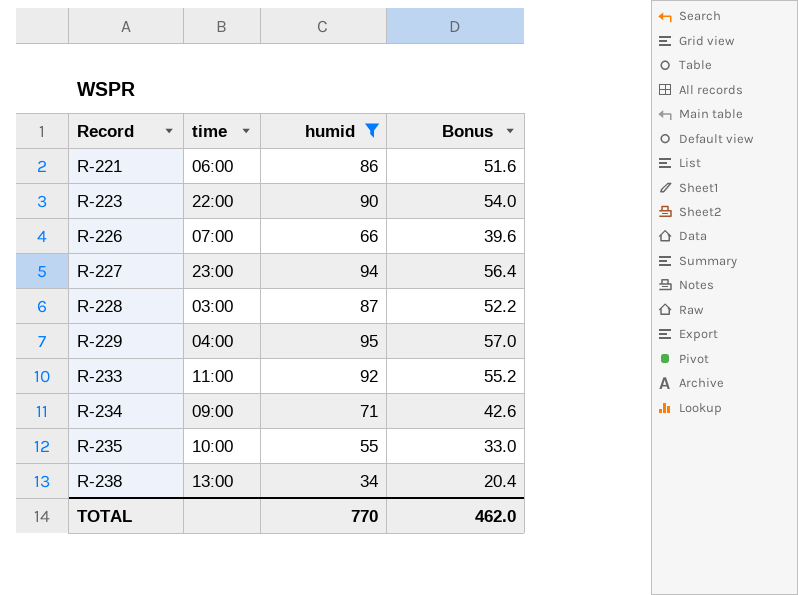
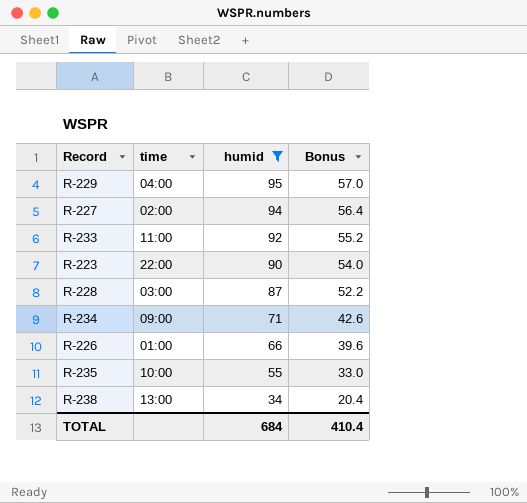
row order: Record ascending -> humid descending
row R-221: 06:00 | 86 | 51.6 -> none
R-227 | time: 23:00 -> 02:00
R-226 | time: 07:00 -> 01:00
TOTAL | humid: 770 -> 684
TOTAL | Bonus: 462.0 -> 410.4

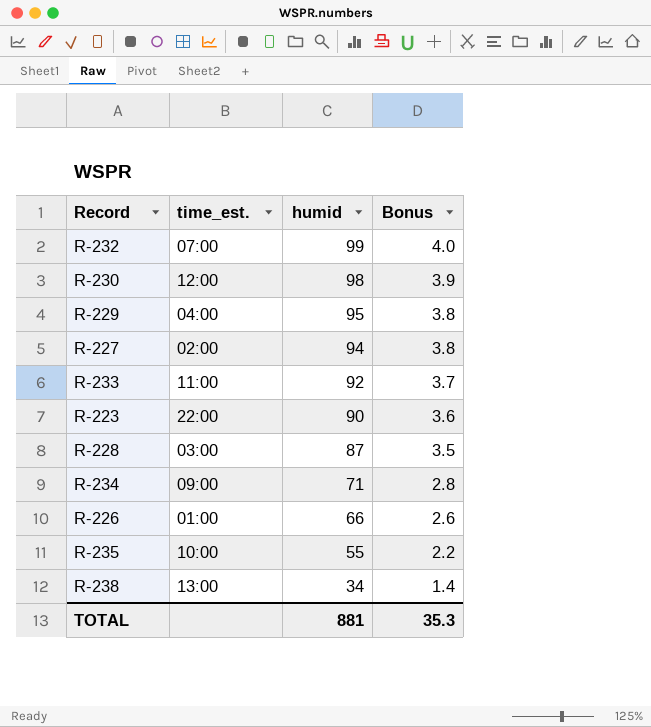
filter: humid <= 95 -> none
column name: time -> time_est.
column Bonus | formula: [humid] * 0.6 -> [humid] * 0.04
TOTAL | humid: 684 -> 881
TOTAL | Bonus: 410.4 -> 35.3

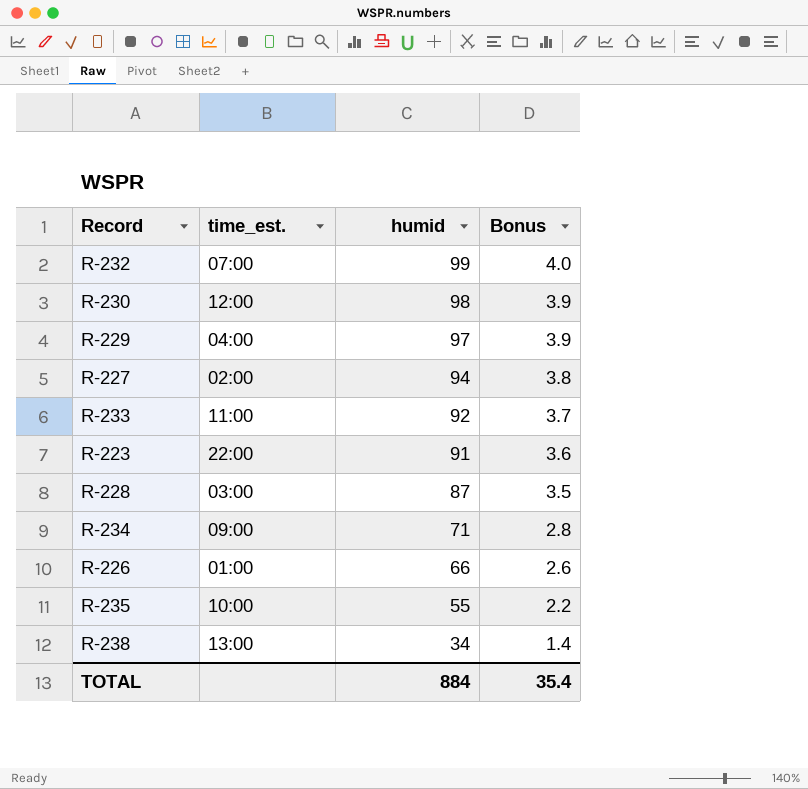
R-229 | humid: 95 -> 97
R-229 | Bonus: 3.8 -> 3.9
R-223 | humid: 90 -> 91
TOTAL | humid: 881 -> 884
TOTAL | Bonus: 35.3 -> 35.4

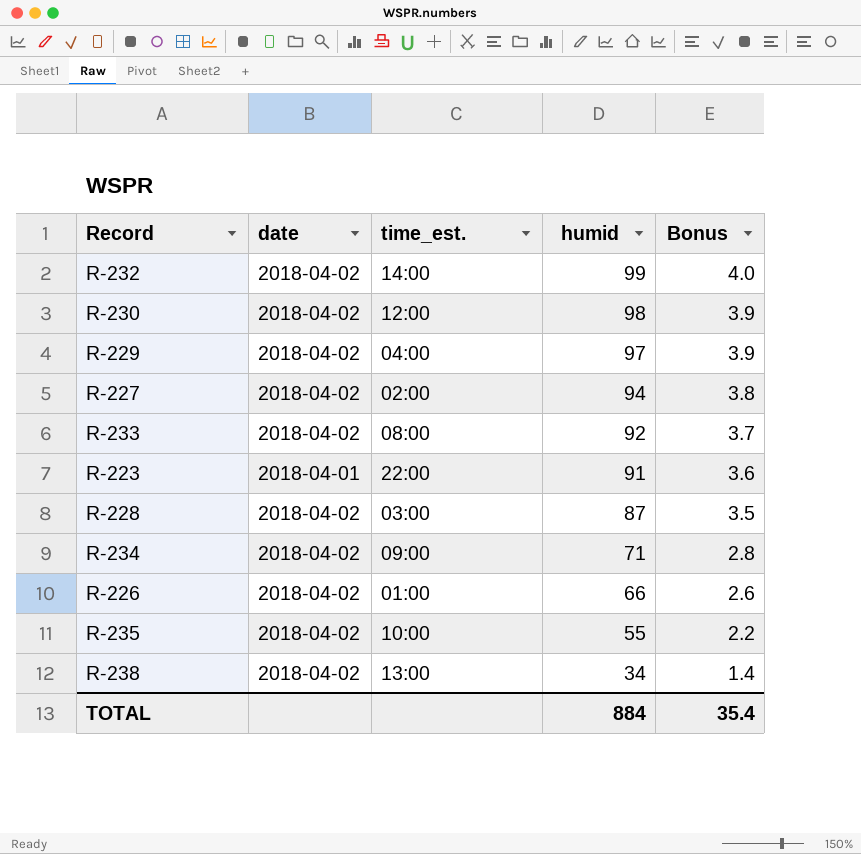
column date | position: none -> 2
R-232 | time_est.: 07:00 -> 14:00
R-233 | time_est.: 11:00 -> 08:00

